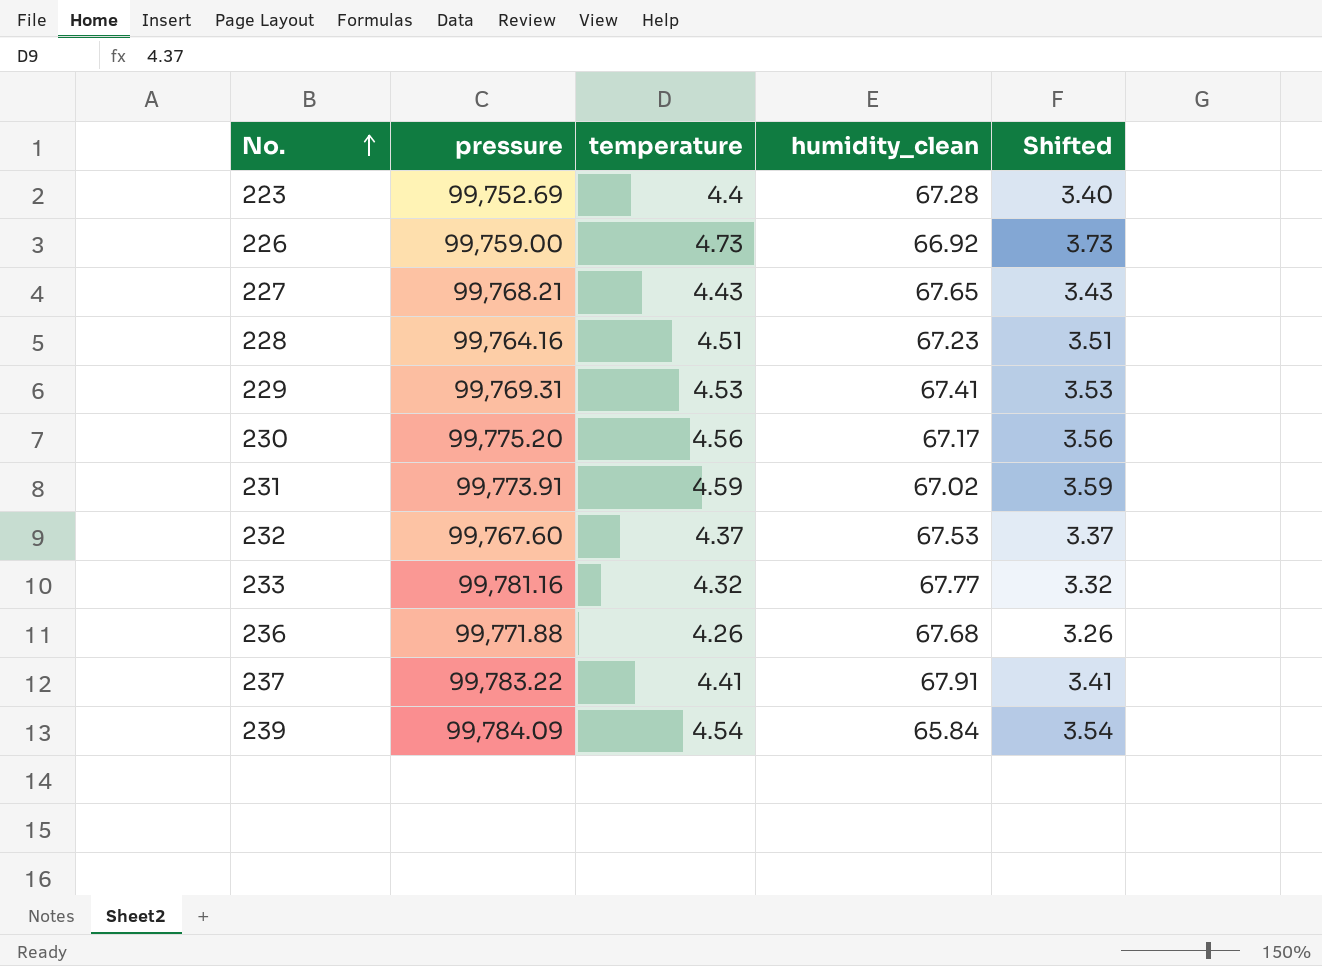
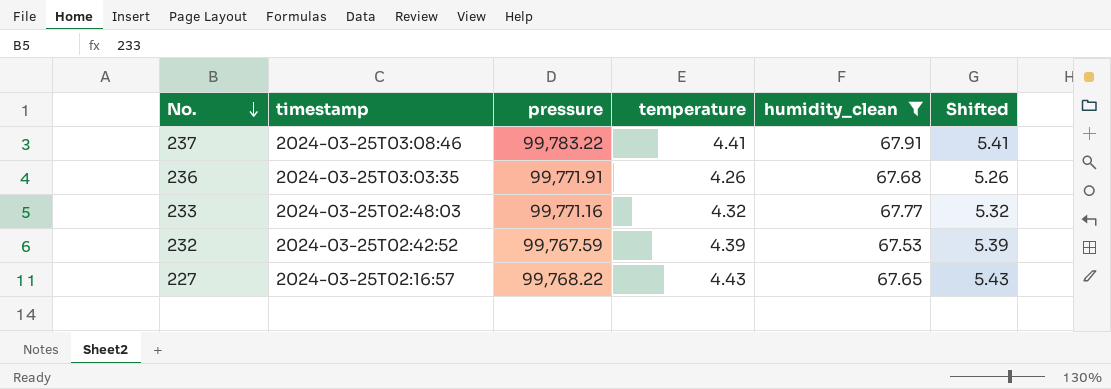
filter: none -> humidity_clean >= 67.53
row order: No. ascending -> No. descending
column timestamp | position: none -> 2
column Shifted | formula: [temperature] - 1 -> [temperature] + 1
236 | pressure: 99,771.88 -> 99,771.91
233 | pressure: 99,781.16 -> 99,771.16
232 | pressure: 99,767.60 -> 99,767.59
232 | temperature: 4.37 -> 4.39
227 | pressure: 99,768.21 -> 99,768.22

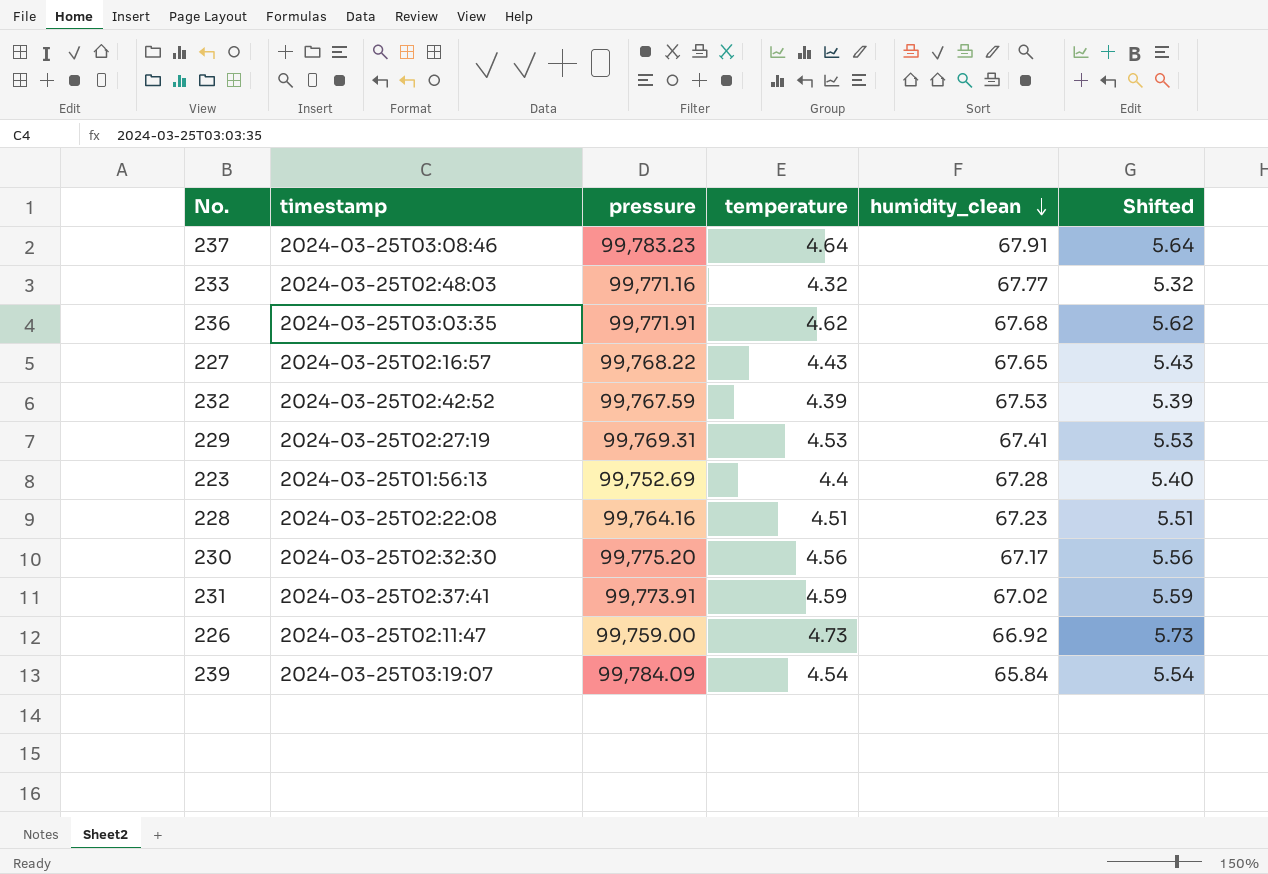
filter: humidity_clean >= 67.53 -> none
row order: No. descending -> humidity_clean descending
237 | pressure: 99,783.22 -> 99,783.23
237 | temperature: 4.41 -> 4.64
237 | Shifted: 5.41 -> 5.64
236 | temperature: 4.26 -> 4.62
236 | Shifted: 5.26 -> 5.62

